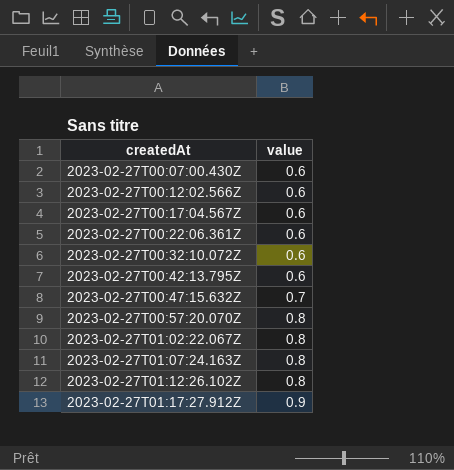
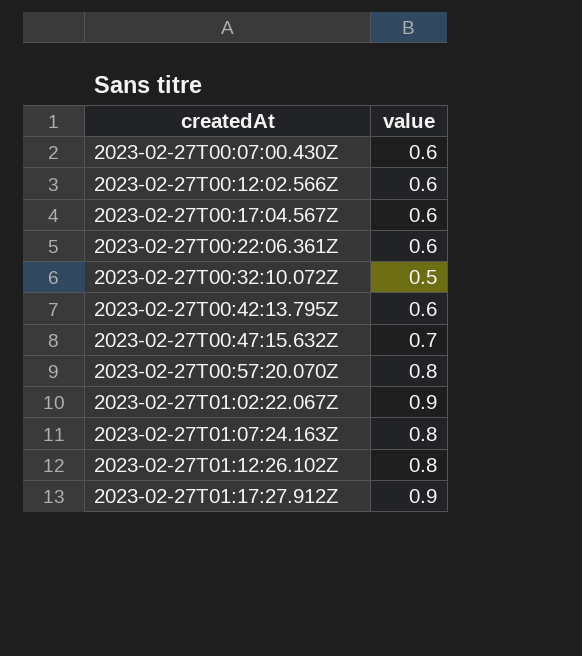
2023-02-27T00:32:10.072Z | value: 0.6 -> 0.5
2023-02-27T01:02:22.067Z | value: 0.8 -> 0.9

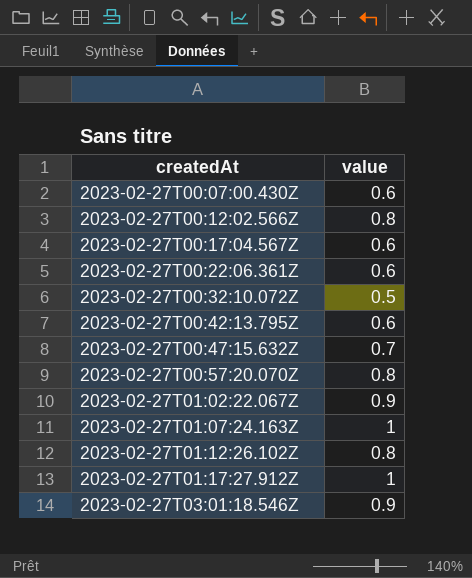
2023-02-27T00:12:02.566Z | value: 0.6 -> 0.8
2023-02-27T01:07:24.163Z | value: 0.8 -> 1
2023-02-27T01:17:27.912Z | value: 0.9 -> 1
row 2023-02-27T03:01:18.546Z: none -> 0.9

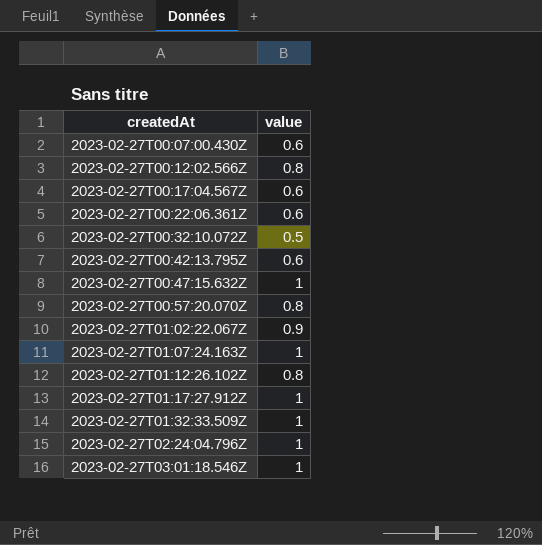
2023-02-27T00:47:15.632Z | value: 0.7 -> 1
row 2023-02-27T01:32:33.509Z: none -> 1
row 2023-02-27T02:24:04.796Z: none -> 1
2023-02-27T03:01:18.546Z | value: 0.9 -> 1

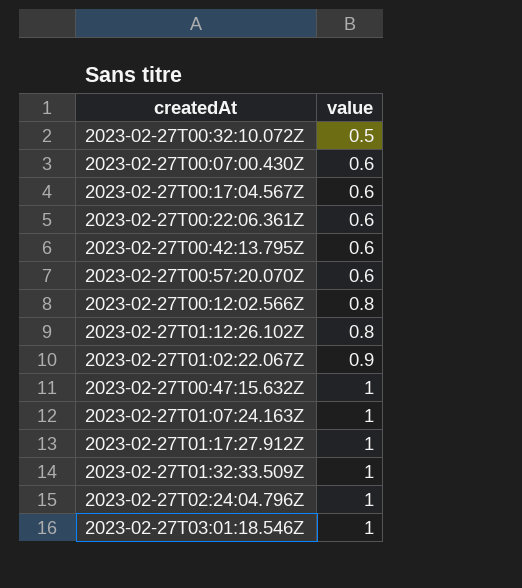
row order: createdAt ascending -> value ascending
2023-02-27T00:57:20.070Z | value: 0.8 -> 0.6

